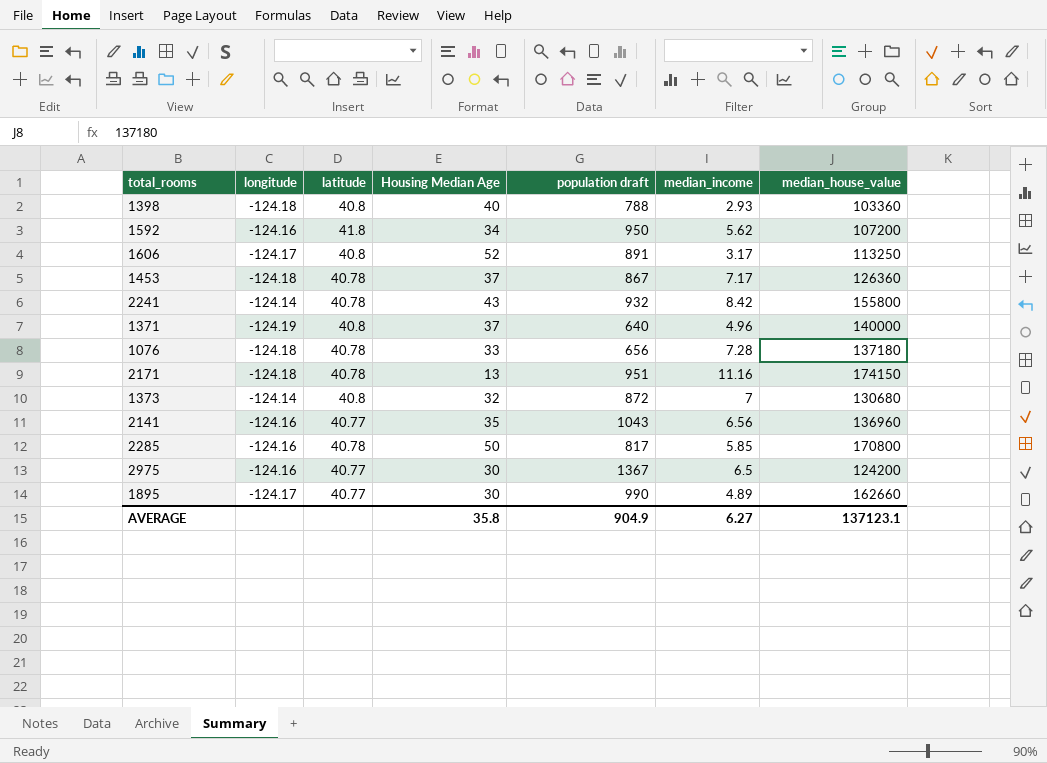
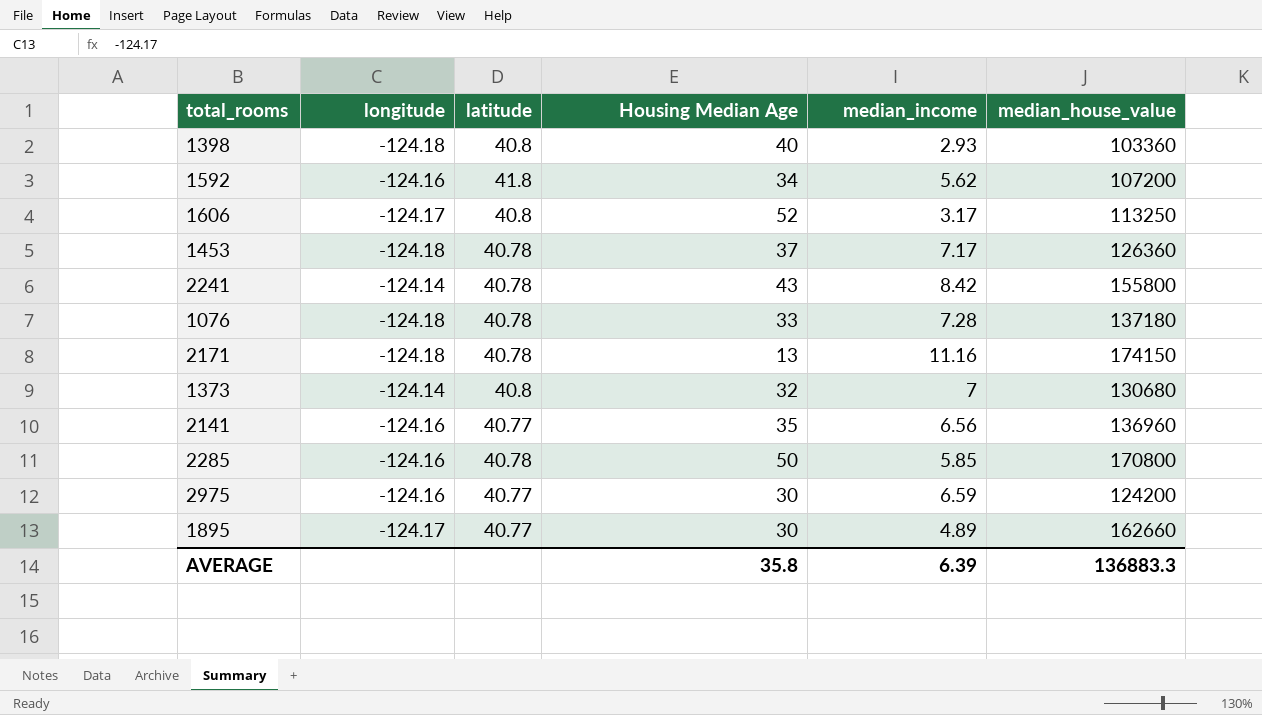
column population draft | position: 5 -> none
row 1371: -124.19 | 40.8 | 37 | 640 | 4.96 | 140000 -> none
2975 | median_income: 6.5 -> 6.59
AVERAGE | median_income: 6.27 -> 6.39
AVERAGE | median_house_value: 137123.1 -> 136883.3

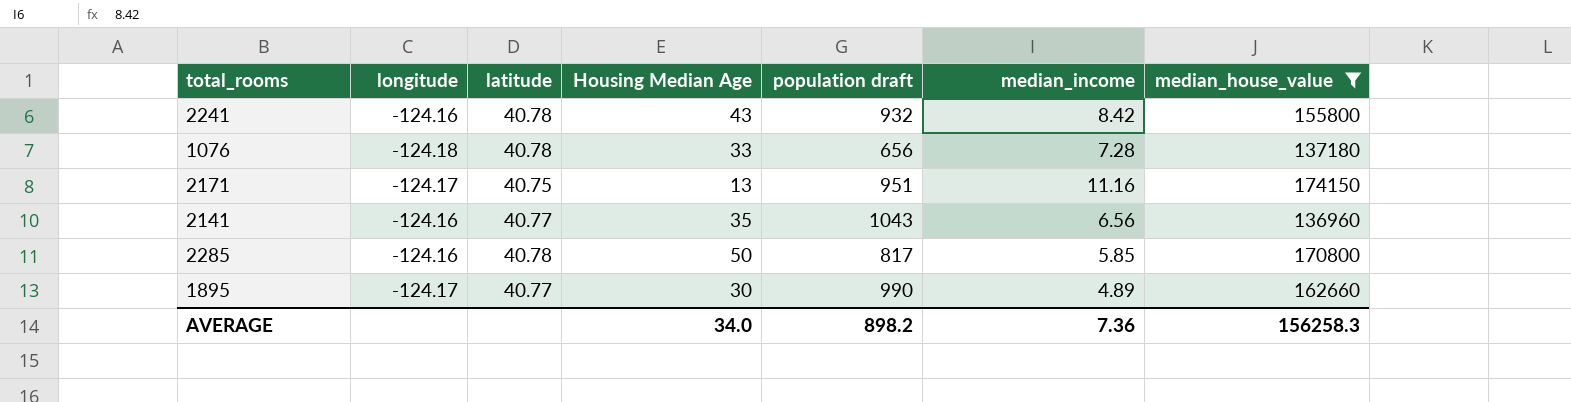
filter: none -> median_house_value >= 136960
column population draft | position: none -> 5
2241 | longitude: -124.14 -> -124.16
2171 | longitude: -124.18 -> -124.17
2171 | latitude: 40.78 -> 40.75
AVERAGE | Housing Median Age: 35.8 -> 34.0
AVERAGE | median_income: 6.39 -> 7.36
AVERAGE | median_house_value: 136883.3 -> 156258.3

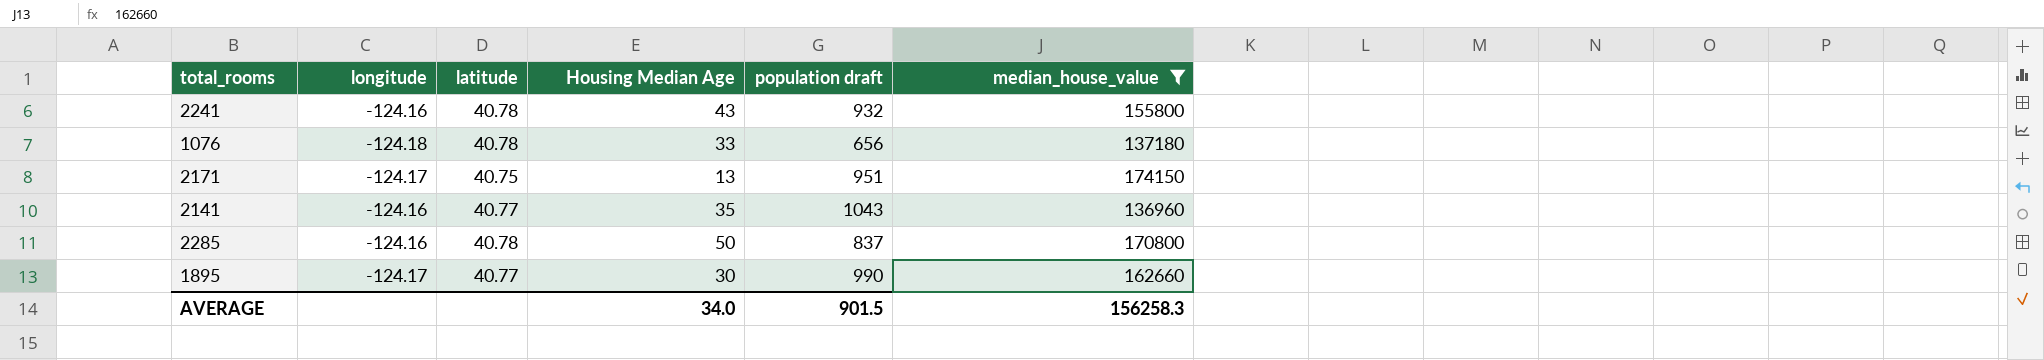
column median_income | position: 6 -> none
2285 | population draft: 817 -> 837
AVERAGE | population draft: 898.2 -> 901.5

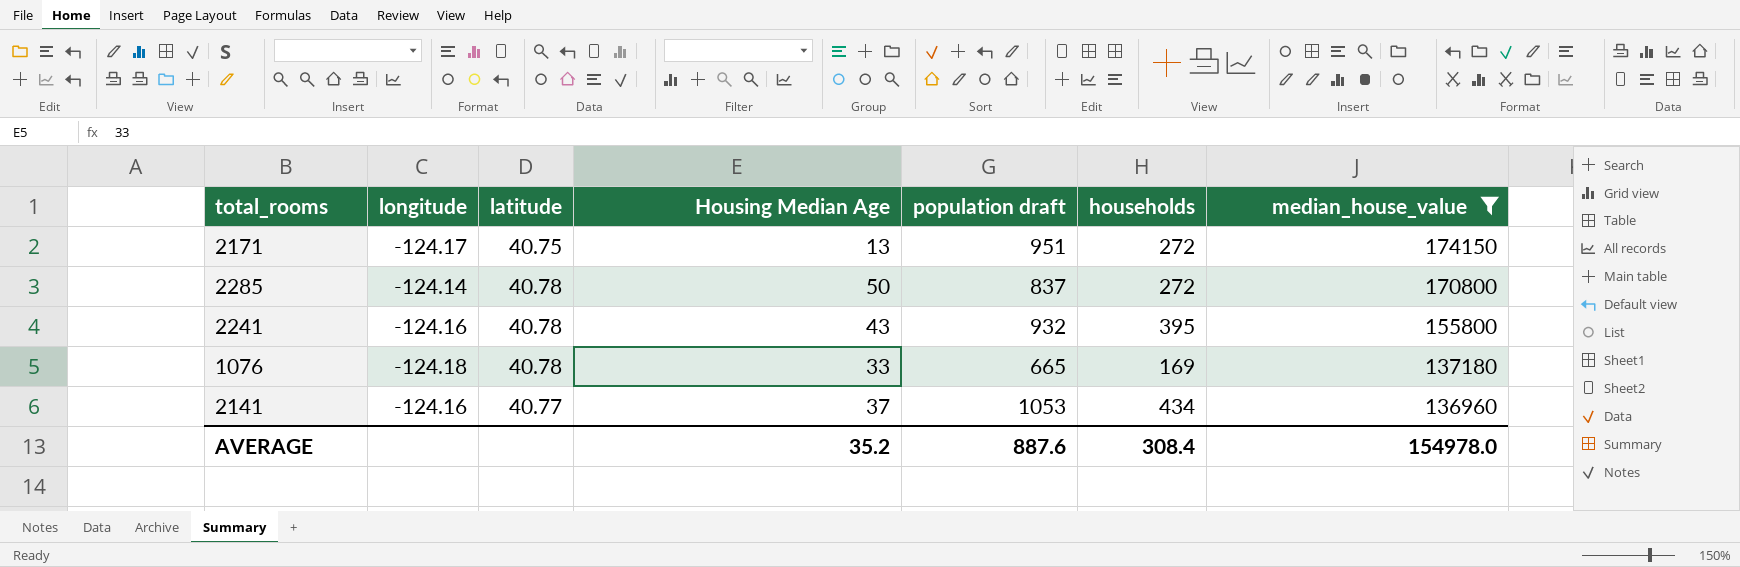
row order: none -> median_house_value descending
column households | position: none -> 6
row 1895: -124.17 | 40.77 | 30 | 990 | 162660 -> none
2285 | longitude: -124.16 -> -124.14
1076 | population draft: 656 -> 665
2141 | Housing Median Age: 35 -> 37
2141 | population draft: 1043 -> 1053
AVERAGE | Housing Median Age: 34.0 -> 35.2
AVERAGE | population draft: 901.5 -> 887.6
AVERAGE | median_house_value: 156258.3 -> 154978.0

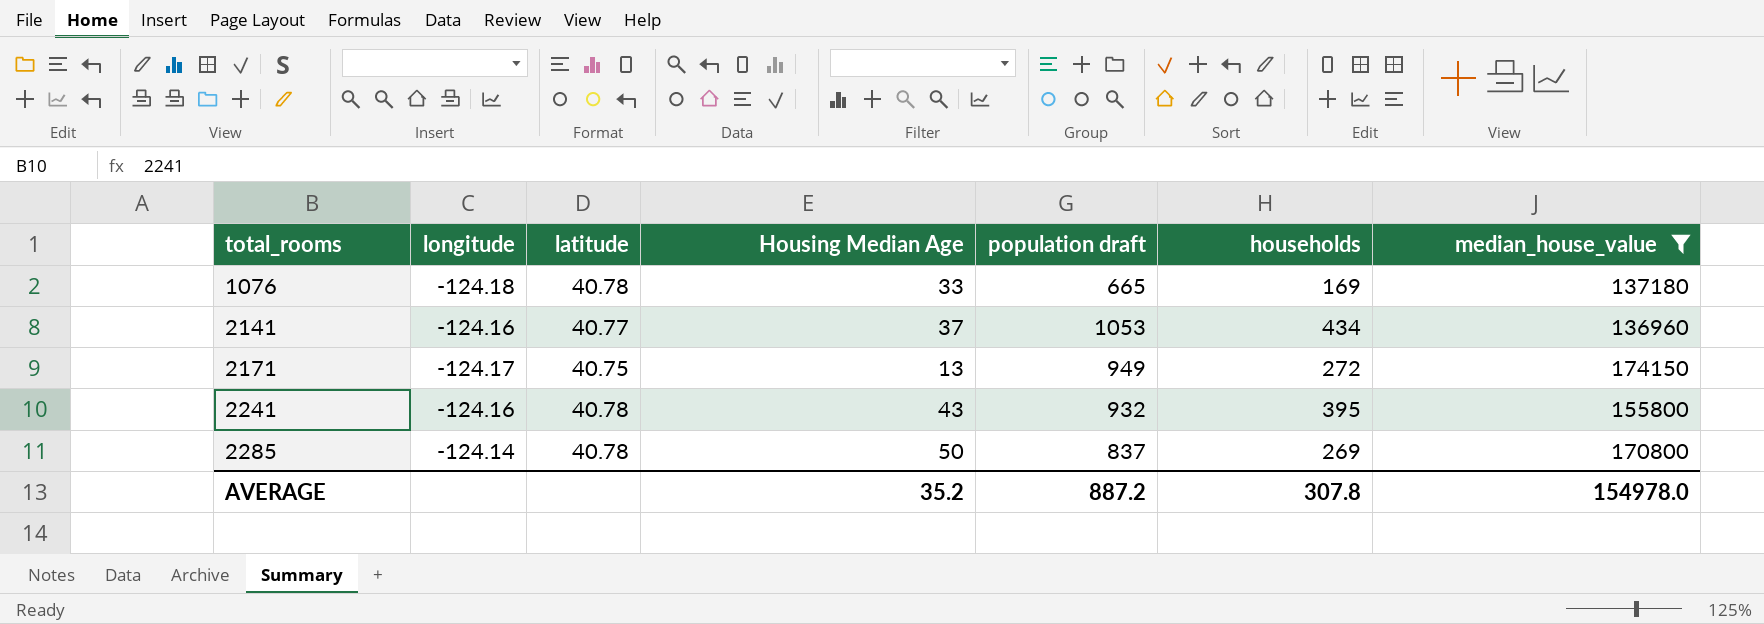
row order: median_house_value descending -> total_rooms ascending
2171 | population draft: 951 -> 949
2285 | households: 272 -> 269
AVERAGE | population draft: 887.6 -> 887.2
AVERAGE | households: 308.4 -> 307.8

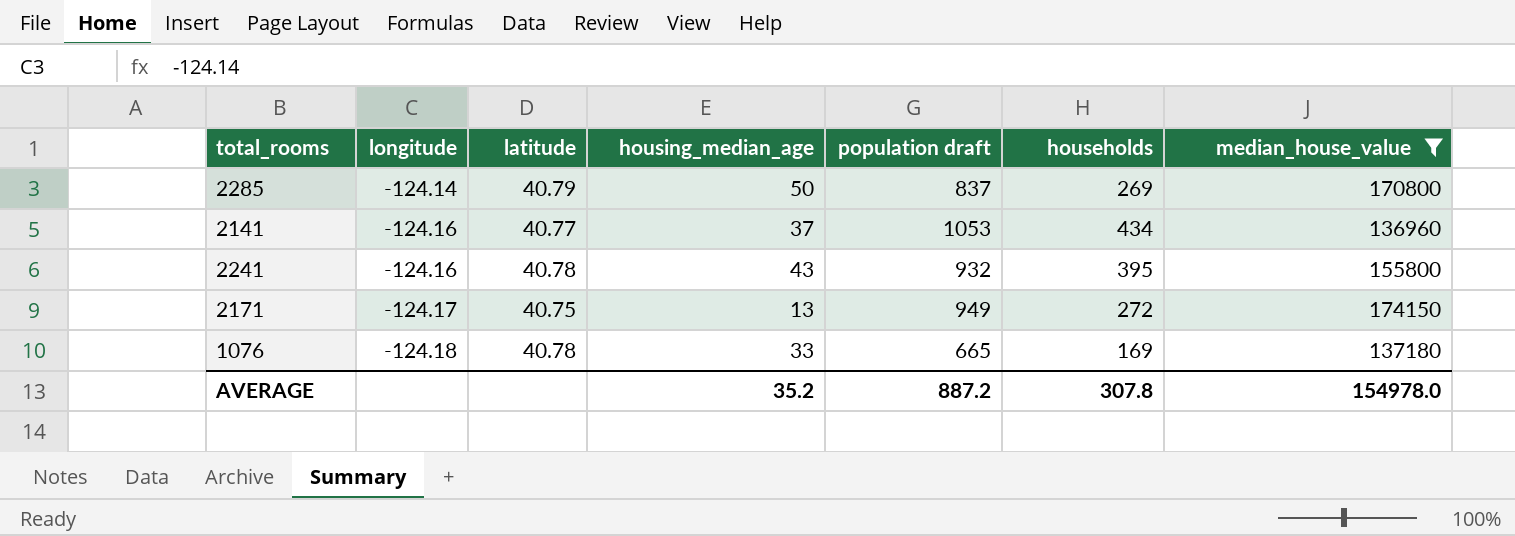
row order: total_rooms ascending -> longitude descending
column name: Housing Median Age -> housing_median_age
2285 | latitude: 40.78 -> 40.79

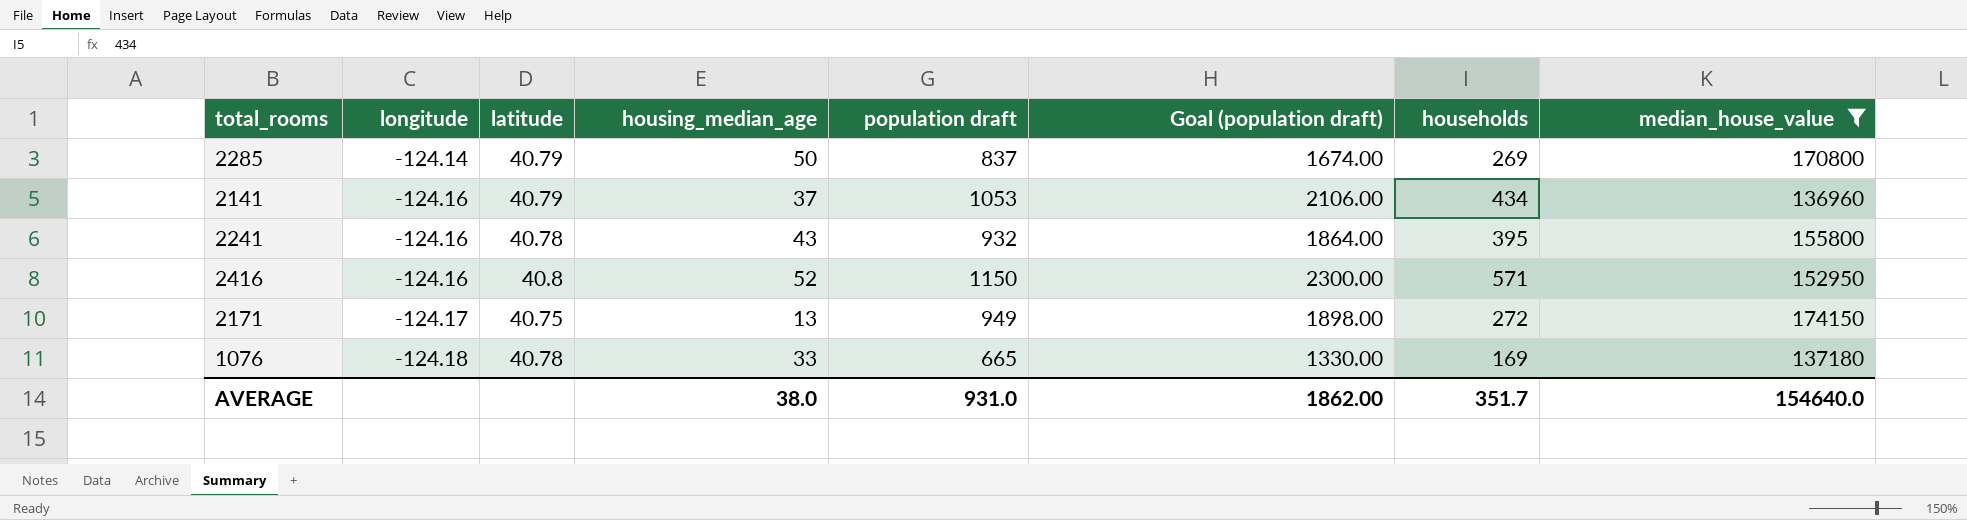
column Goal (population draft) | formula: none -> [population draft] * 2
2141 | latitude: 40.77 -> 40.79
row 2416: none -> -124.16 | 40.8 | 52 | 1150 | 2300.00 | 571 | 152950
AVERAGE | housing_median_age: 35.2 -> 38.0
AVERAGE | population draft: 887.2 -> 931.0
AVERAGE | households: 307.8 -> 351.7
AVERAGE | median_house_value: 154978.0 -> 154640.0

